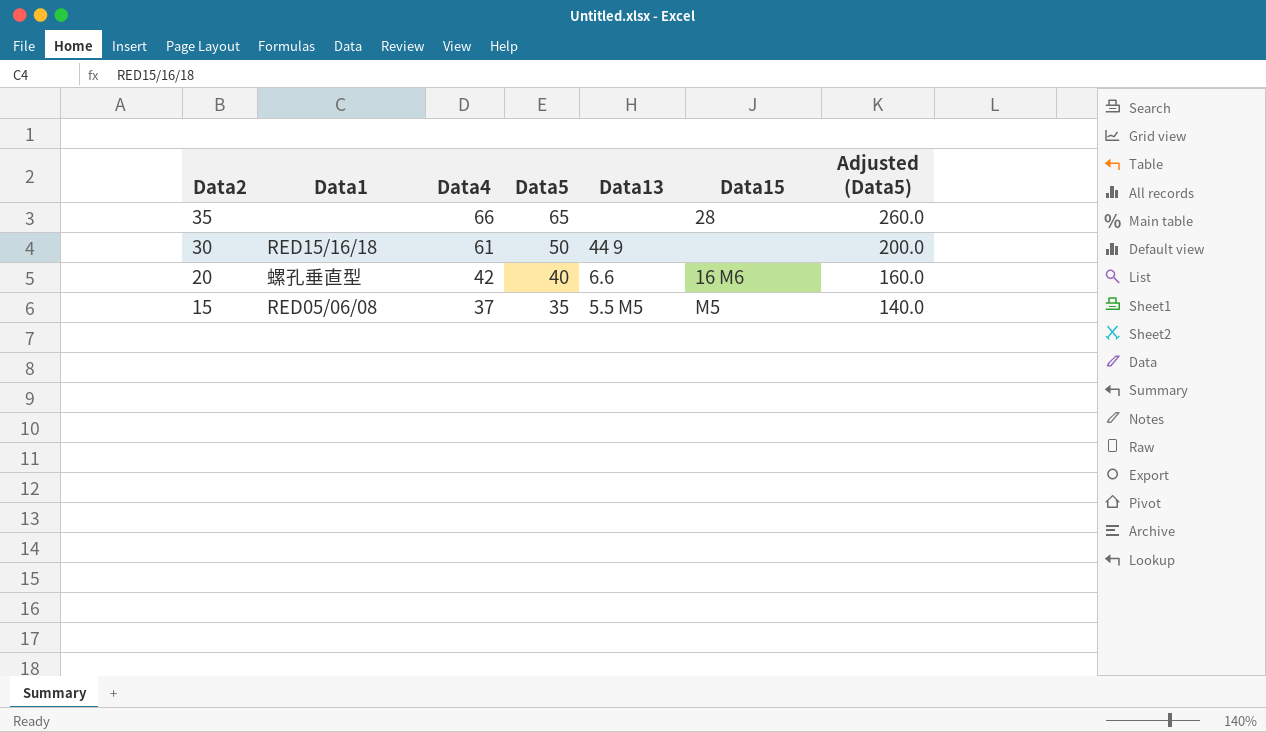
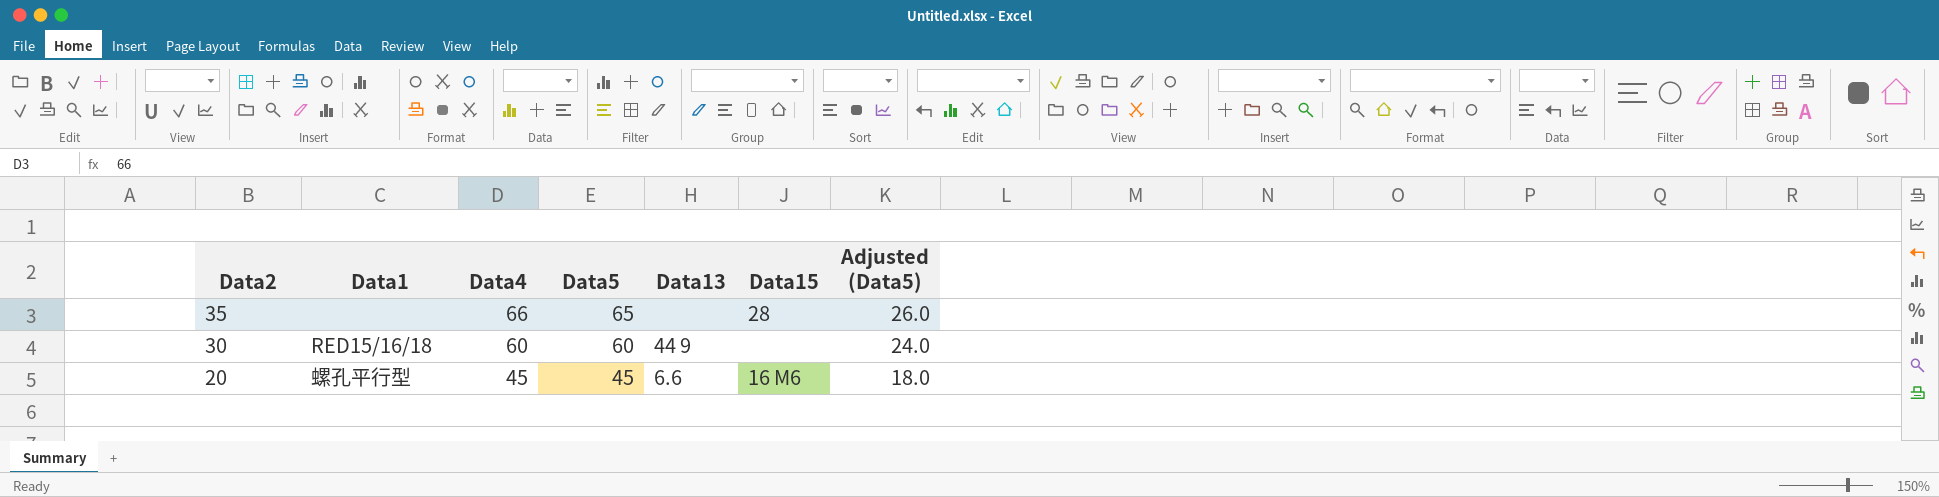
column Adjusted (Data5) | formula: [Data5] * 4 -> [Data5] * 0.4
row 15: RED05/06/08 | 37 | 35 | 5.5 M5 | M5 | 140.0 -> none
30 | Data4: 61 -> 60
30 | Data5: 50 -> 60
20 | Data1: 螺孔垂直型 -> 螺孔平行型
20 | Data4: 42 -> 45
20 | Data5: 40 -> 45

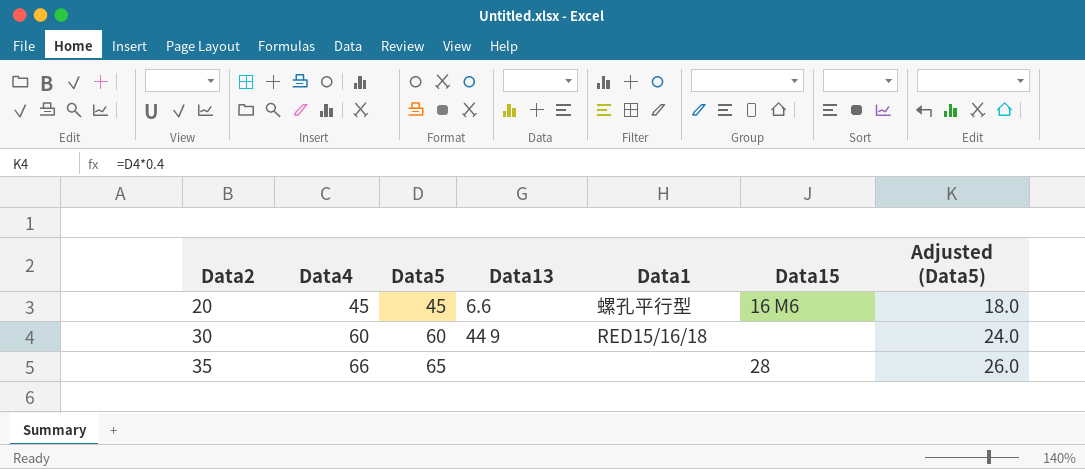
row order: Data2 descending -> Data2 ascending
column Data1 | position: 2 -> 5

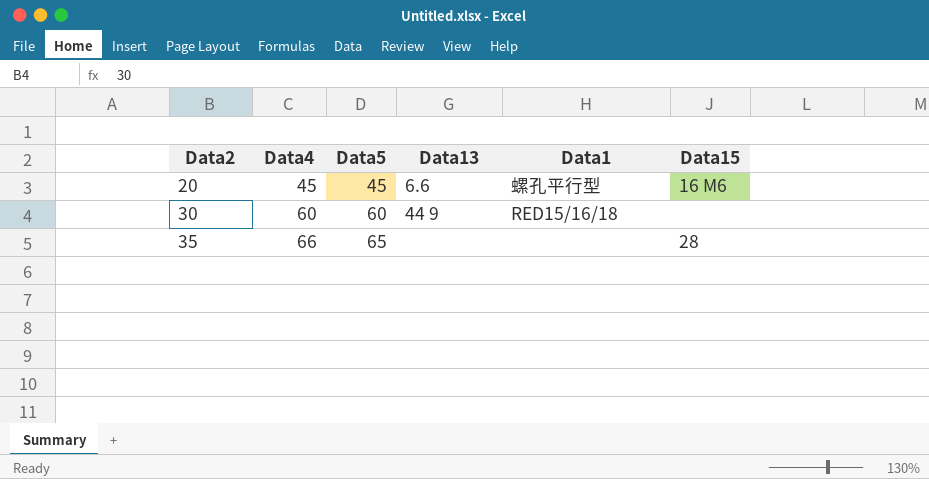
column Adjusted (Data5) | formula: [Data5] * 0.4 -> none

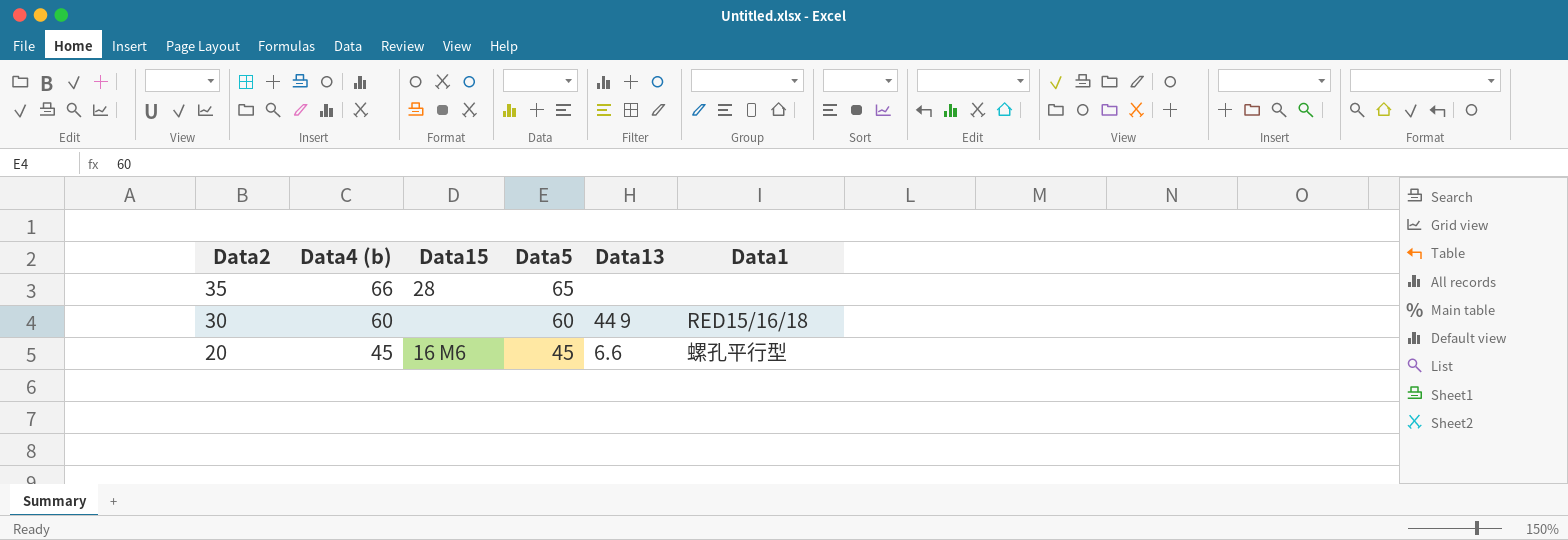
row order: Data2 ascending -> Data2 descending
column name: Data4 -> Data4 (b)
column Data15 | position: 6 -> 3

